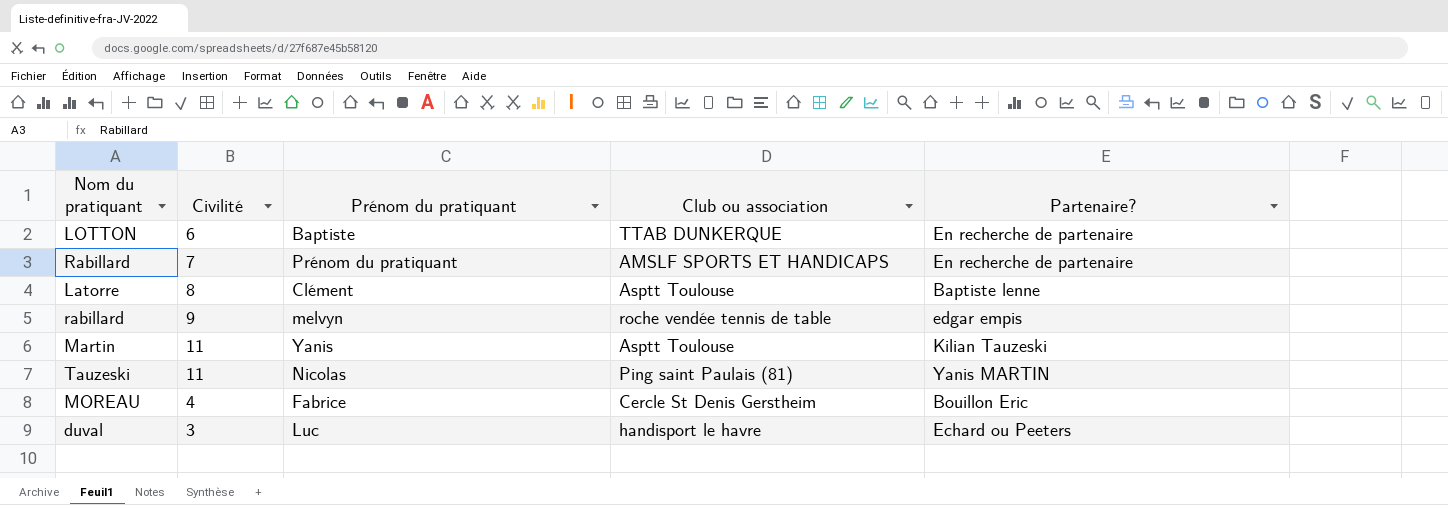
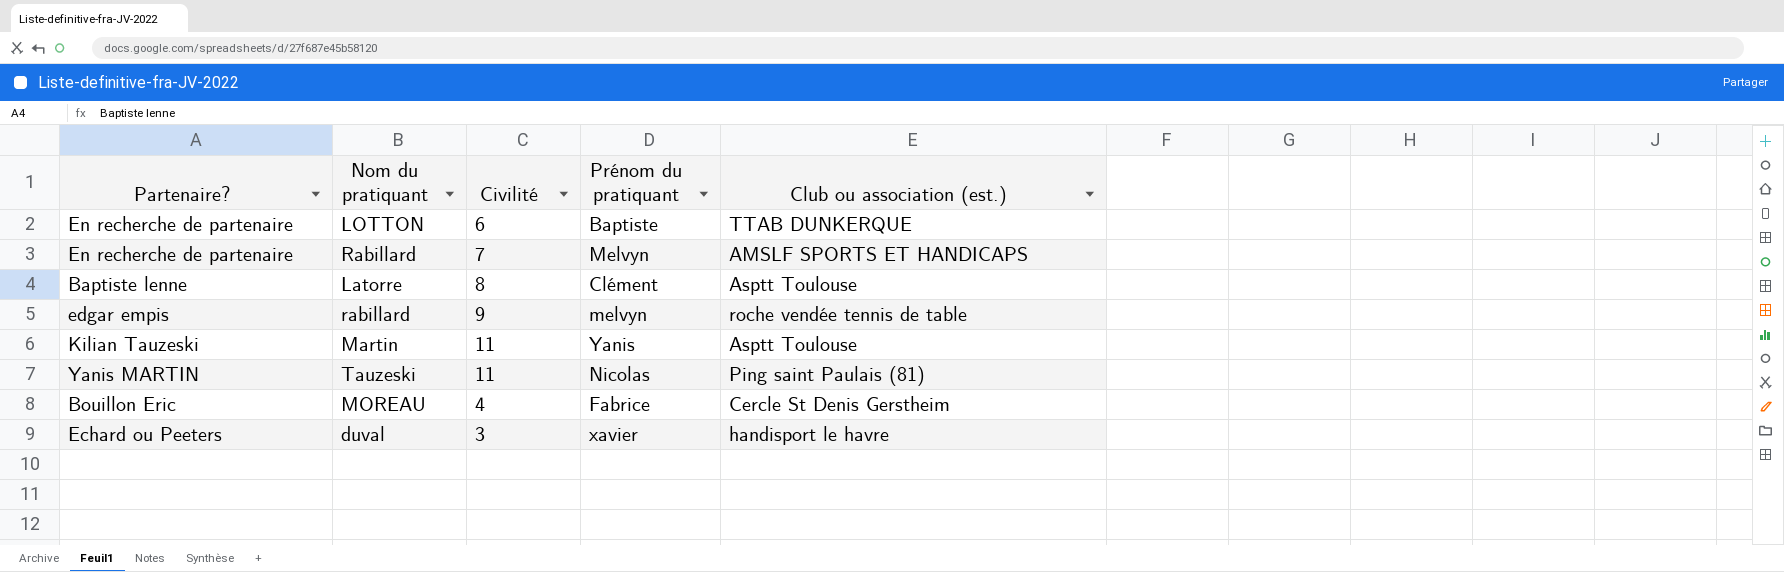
column Partenaire? | position: 5 -> 1
column name: Club ou association -> Club ou association (est.)
Rabillard | Prénom du pratiquant: Prénom du pratiquant -> Melvyn
duval | Prénom du pratiquant: Luc -> xavier

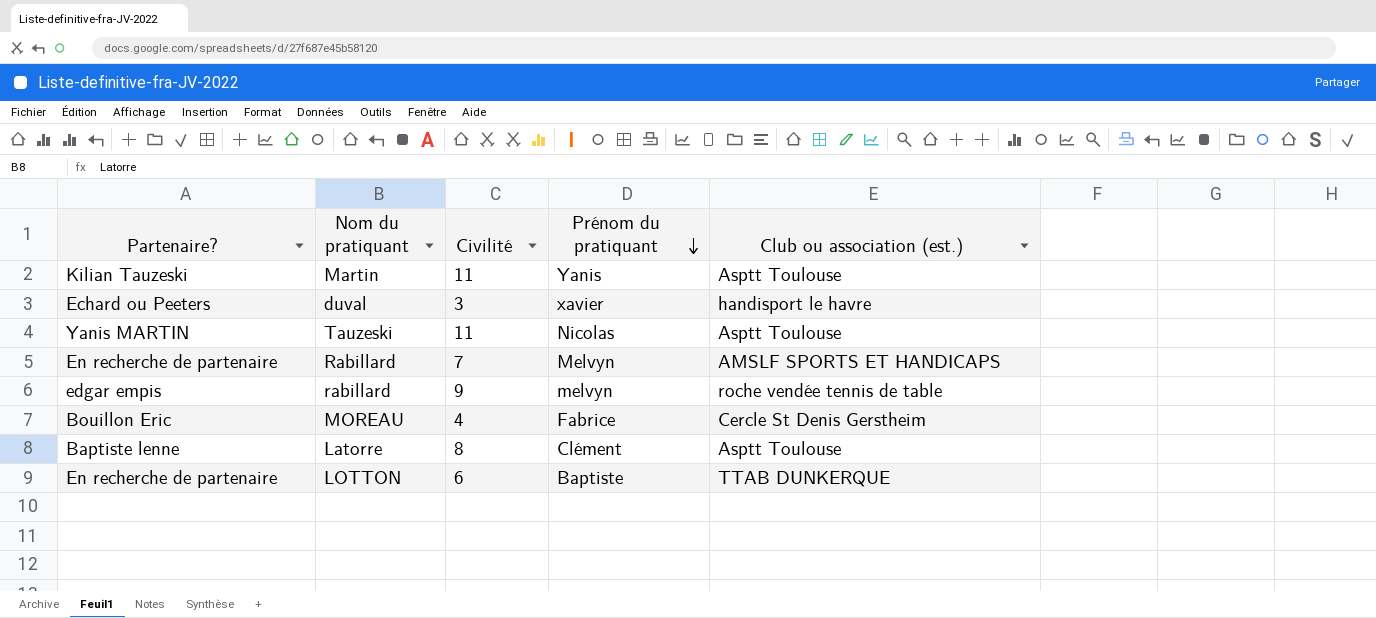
row order: none -> Prénom du pratiquant descending
Tauzeski | Club ou association (est.): Ping saint Paulais (81) -> Asptt Toulouse

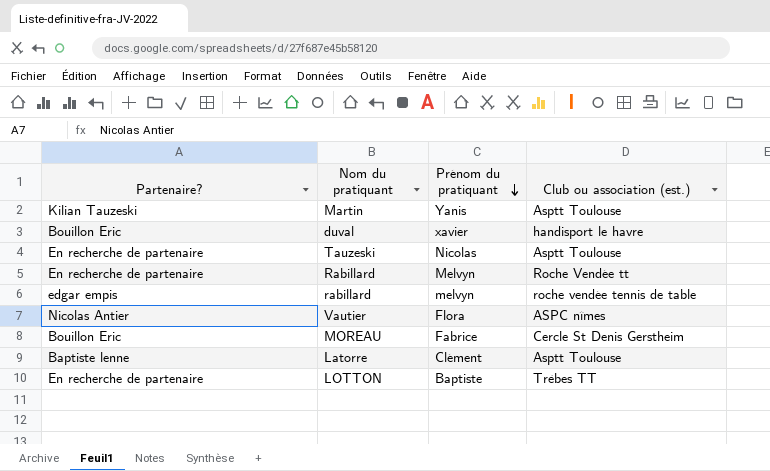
column Civilité | position: 3 -> none
duval | Partenaire?: Echard ou Peeters -> Bouillon Eric
Tauzeski | Partenaire?: Yanis MARTIN -> En recherche de partenaire
Rabillard | Club ou association (est.): AMSLF SPORTS ET HANDICAPS -> Roche Vendée tt
row Vautier: none -> Nicolas Antier | Flora | ASPC nîmes
LOTTON | Club ou association (est.): TTAB DUNKERQUE -> Trèbes TT

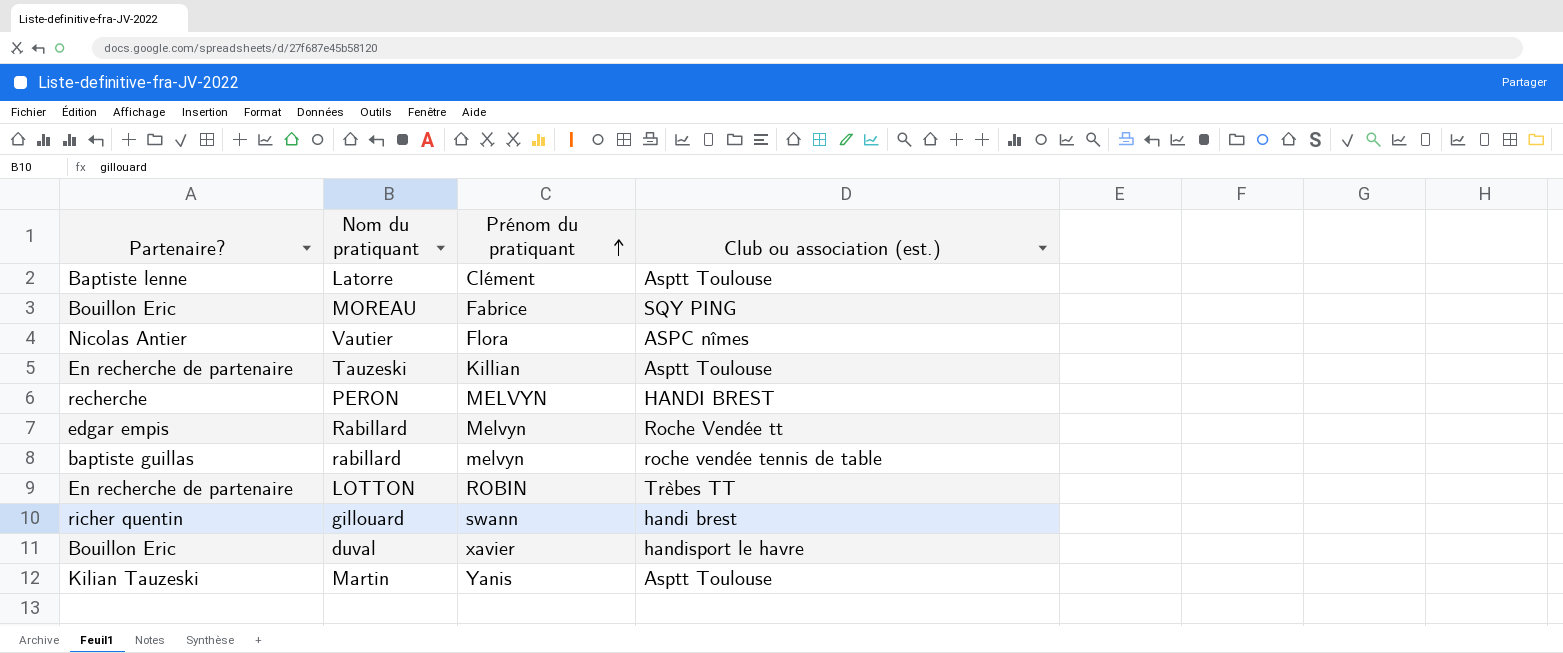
row order: Prénom du pratiquant descending -> Prénom du pratiquant ascending
MOREAU | Club ou association (est.): Cercle St Denis Gerstheim -> SQY PING
Tauzeski | Prénom du pratiquant: Nicolas -> Killian
row PERON: none -> recherche | MELVYN | HANDI BREST
Rabillard | Partenaire?: En recherche de partenaire -> edgar empis
rabillard | Partenaire?: edgar empis -> baptiste guillas
LOTTON | Prénom du pratiquant: Baptiste -> ROBIN
row gillouard: none -> richer quentin | swann | handi brest

